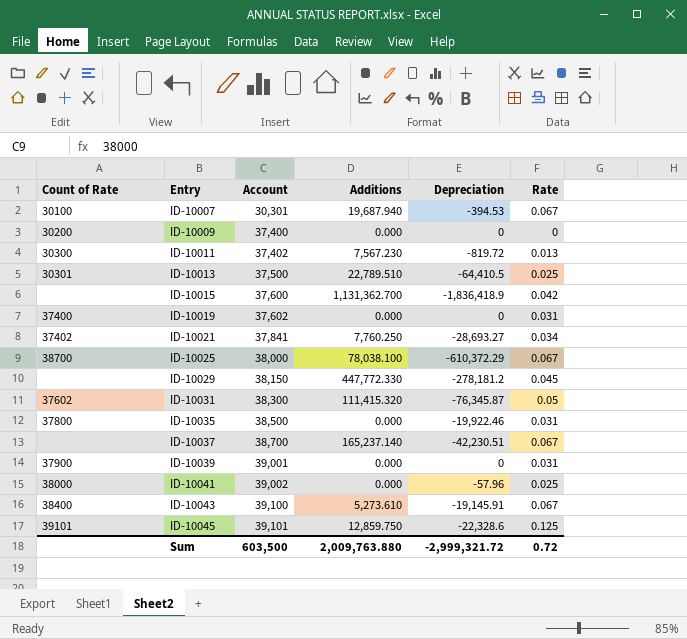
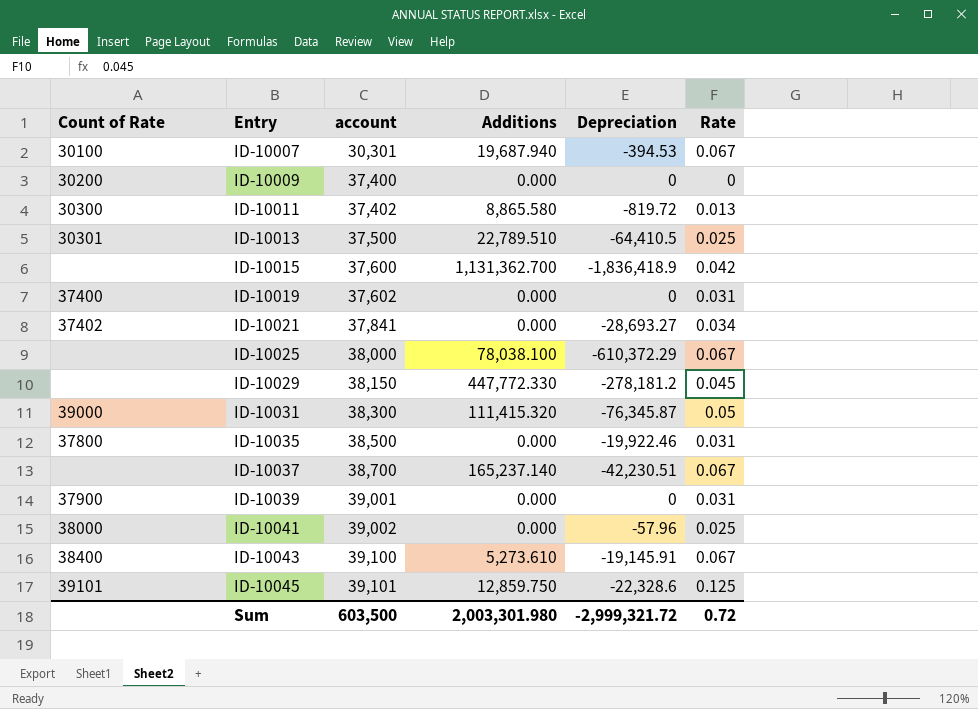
column name: Account -> account
ID-10011 | Additions: 7,567.230 -> 8,865.580
ID-10021 | Additions: 7,760.250 -> 0.000
ID-10025 | Count of Rate: 38700 -> none
ID-10031 | Count of Rate: 37602 -> 39000
Sum | Additions: 2,009,763.880 -> 2,003,301.980

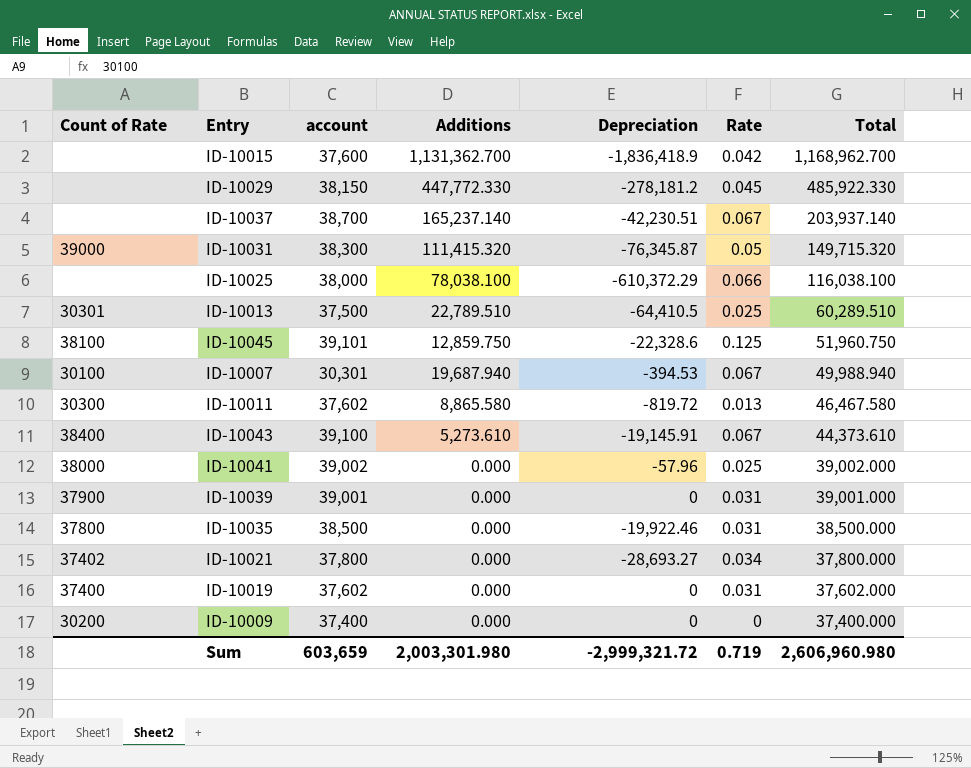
row order: Entry ascending -> Total descending
column Total | formula: none -> [account] + [Additions]
ID-10025 | Rate: 0.067 -> 0.066
ID-10045 | Count of Rate: 39101 -> 38100
ID-10011 | account: 37,402 -> 37,602
ID-10021 | account: 37,841 -> 37,800
Sum | account: 603,500 -> 603,659
Sum | Rate: 0.72 -> 0.719

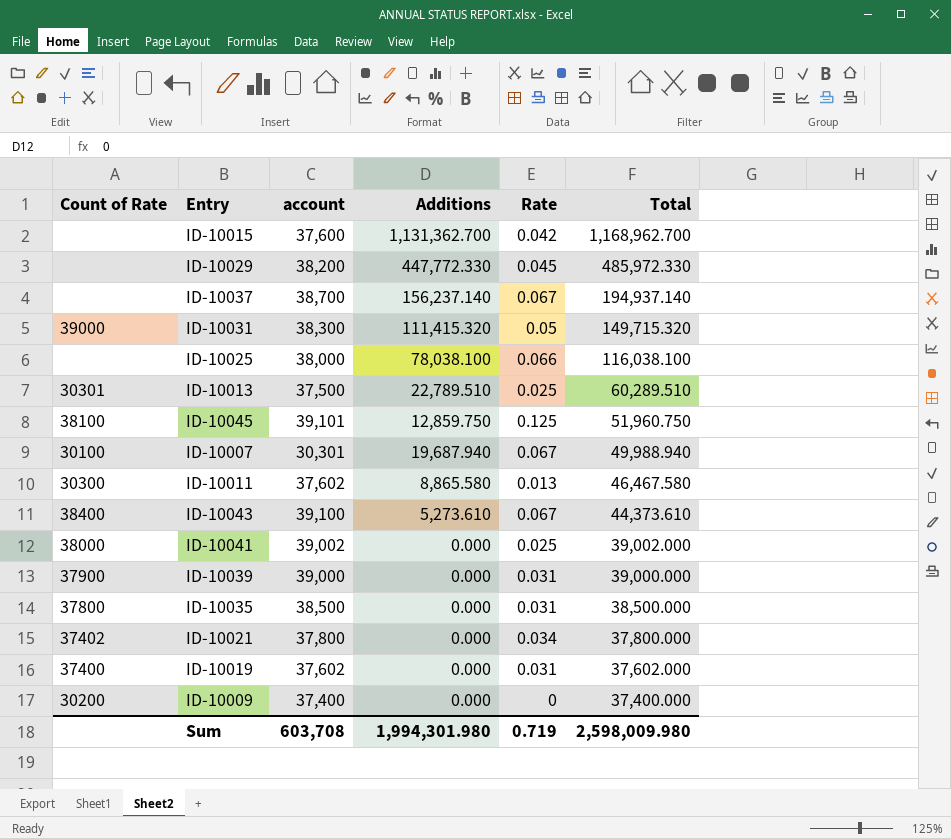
column Depreciation | position: 5 -> none
ID-10029 | account: 38,150 -> 38,200
ID-10029 | Total: 485,922.330 -> 485,972.330
ID-10037 | Additions: 165,237.140 -> 156,237.140
ID-10037 | Total: 203,937.140 -> 194,937.140
ID-10039 | account: 39,001 -> 39,000
ID-10039 | Total: 39,001.000 -> 39,000.000
Sum | account: 603,659 -> 603,708
Sum | Additions: 2,003,301.980 -> 1,994,301.980
Sum | Total: 2,606,960.980 -> 2,598,009.980

